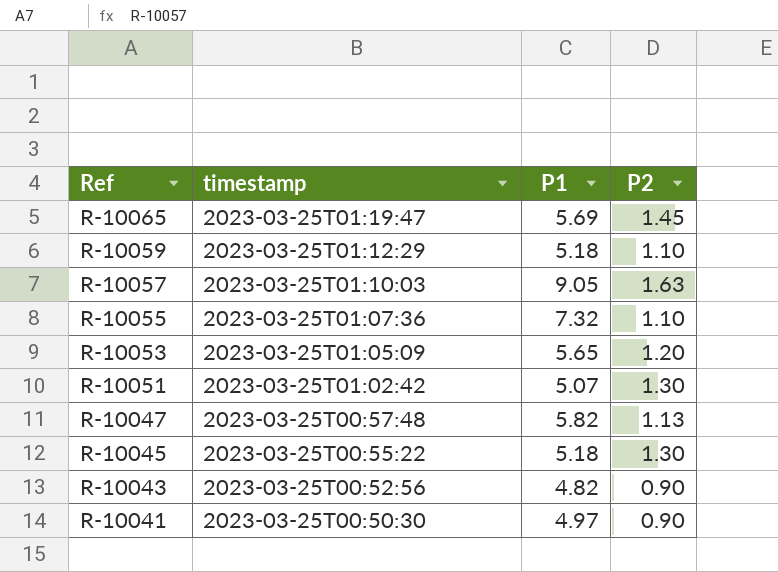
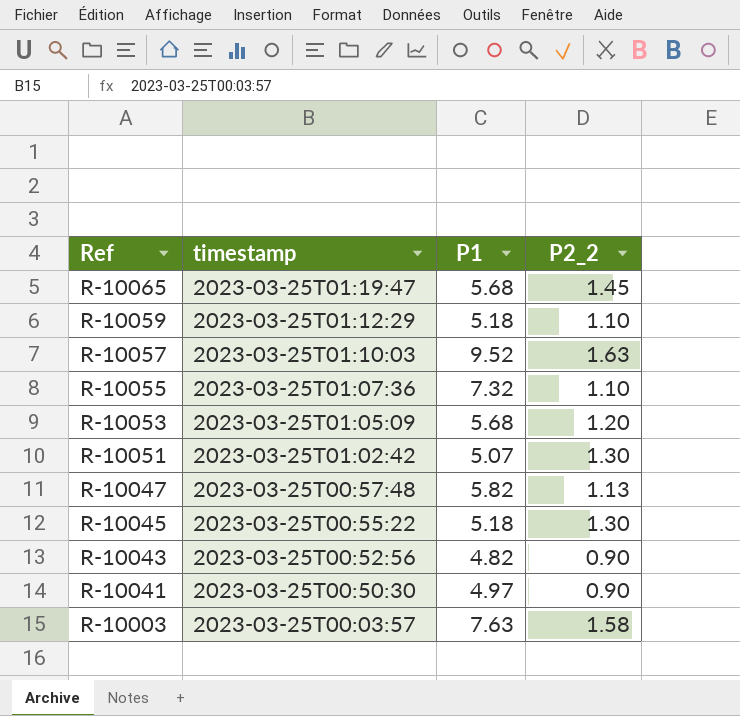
column name: P2 -> P2_2
R-10065 | P1: 5.69 -> 5.68
R-10057 | P1: 9.05 -> 9.52
R-10053 | P1: 5.65 -> 5.68
row R-10003: none -> 2023-03-25T00:03:57 | 7.63 | 1.58

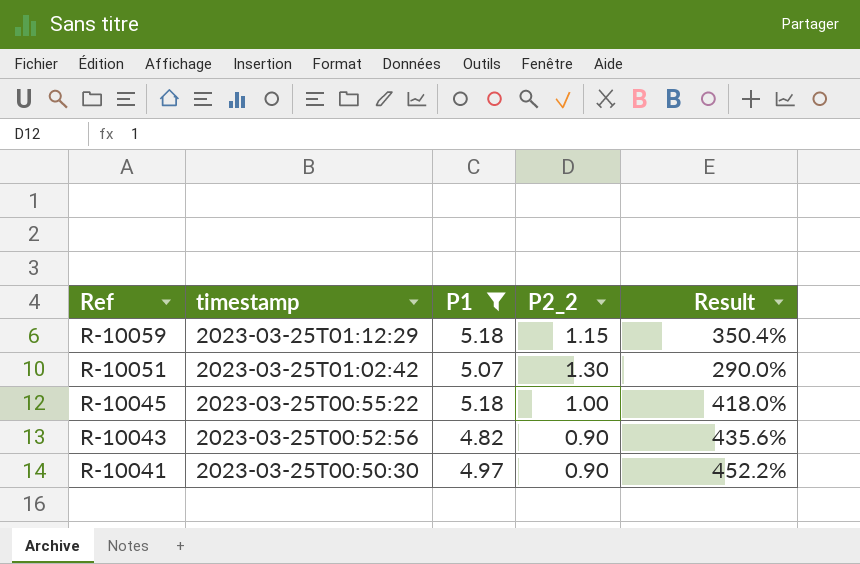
filter: none -> P1 <= 5.18
column Result | formula: none -> ([P1] - [P2_2]) / [P2_2]
R-10059 | P2_2: 1.10 -> 1.15
R-10045 | P2_2: 1.30 -> 1.00

